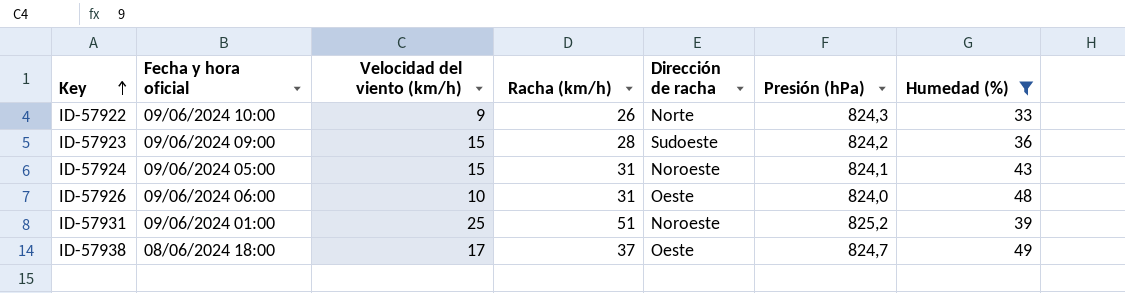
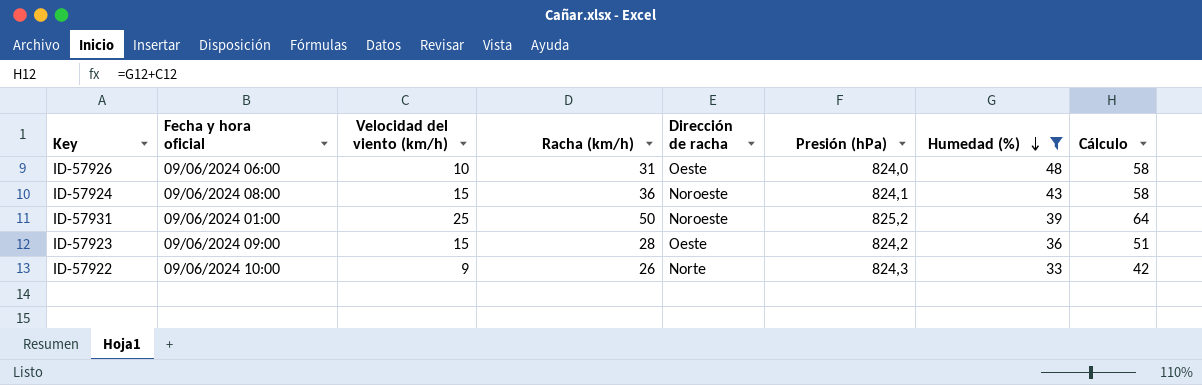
row order: Key ascending -> Humedad (%) descending
column Cálculo | formula: none -> [Velocidad del viento (km/h)] + [Humedad (%)]
row ID-57938: 08/06/2024 18:00 | 17 | 37 | Oeste | 824,7 | 49 -> none
ID-57924 | Fecha y hora oficial: 09/06/2024 05:00 -> 09/06/2024 08:00
ID-57924 | Racha (km/h): 31 -> 36
ID-57931 | Racha (km/h): 51 -> 50
ID-57923 | Dirección de racha: Sudoeste -> Oeste

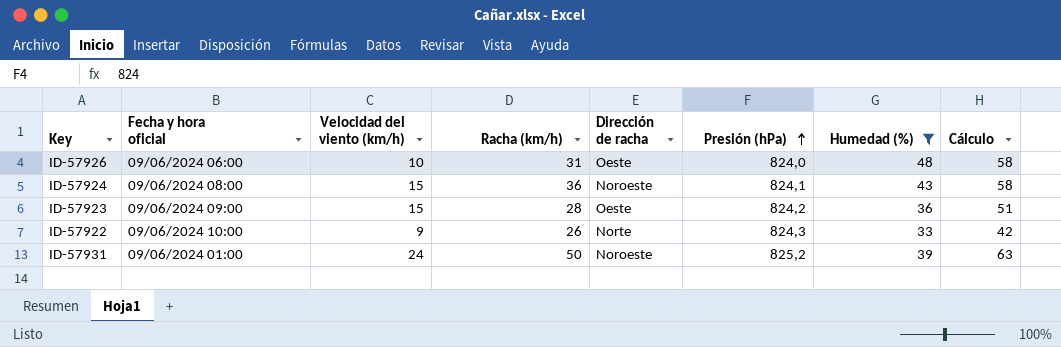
row order: Humedad (%) descending -> Presión (hPa) ascending
ID-57931 | Velocidad del viento (km/h): 25 -> 24
ID-57931 | Cálculo: 64 -> 63

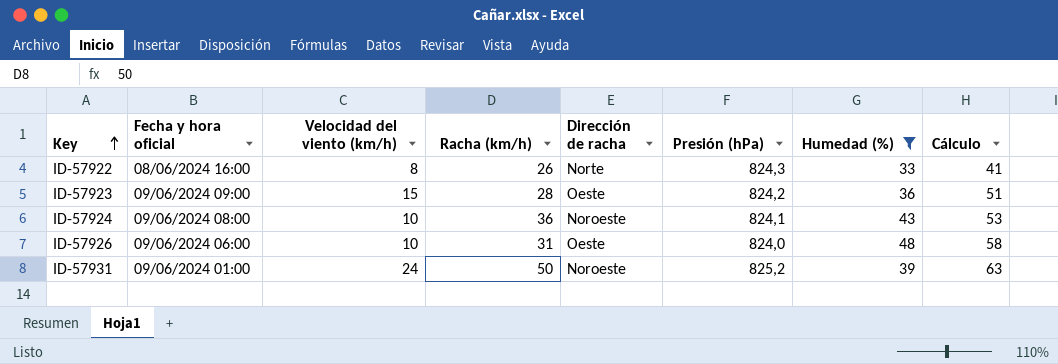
row order: Presión (hPa) ascending -> Key ascending
ID-57922 | Fecha y hora oficial: 09/06/2024 10:00 -> 08/06/2024 16:00
ID-57922 | Velocidad del viento (km/h): 9 -> 8
ID-57922 | Cálculo: 42 -> 41
ID-57924 | Velocidad del viento (km/h): 15 -> 10
ID-57924 | Cálculo: 58 -> 53

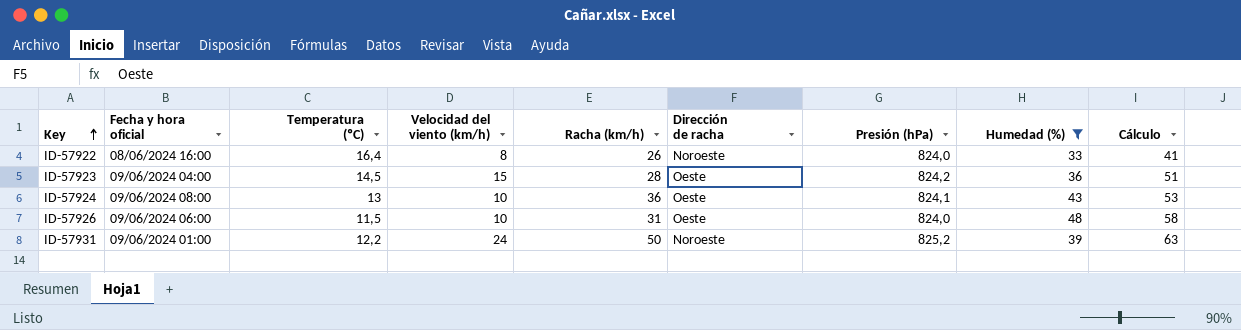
column Temperatura (ºC) | position: none -> 3
ID-57922 | Dirección de racha: Norte -> Noroeste
ID-57922 | Presión (hPa): 824,3 -> 824,0
ID-57923 | Fecha y hora oficial: 09/06/2024 09:00 -> 09/06/2024 04:00
ID-57924 | Dirección de racha: Noroeste -> Oeste

